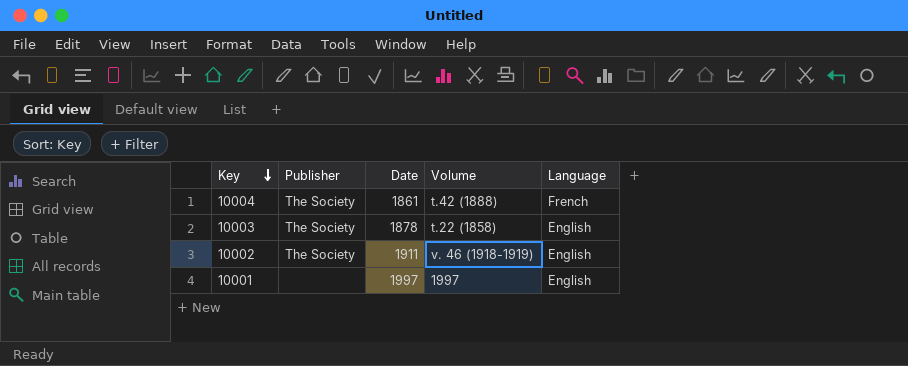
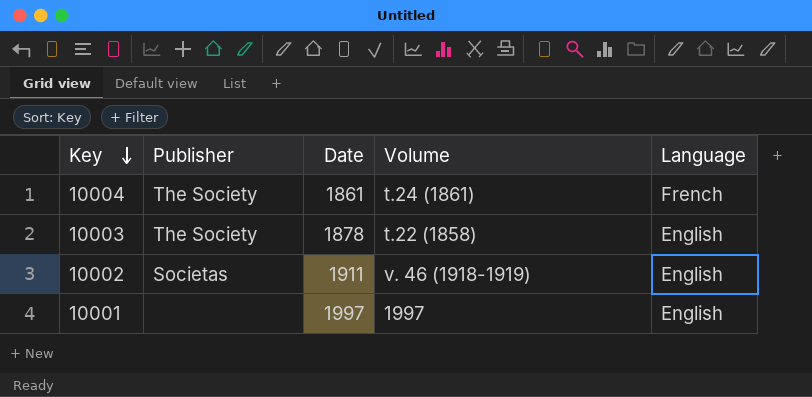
10004 | Volume: t.42 (1888) -> t.24 (1861)
10002 | Publisher: The Society -> Societas

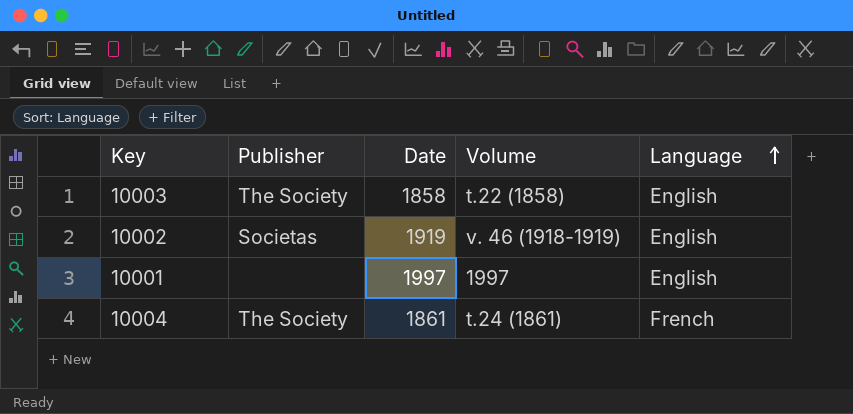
row order: Key descending -> Language ascending
10003 | Date: 1878 -> 1858
10002 | Date: 1911 -> 1919

